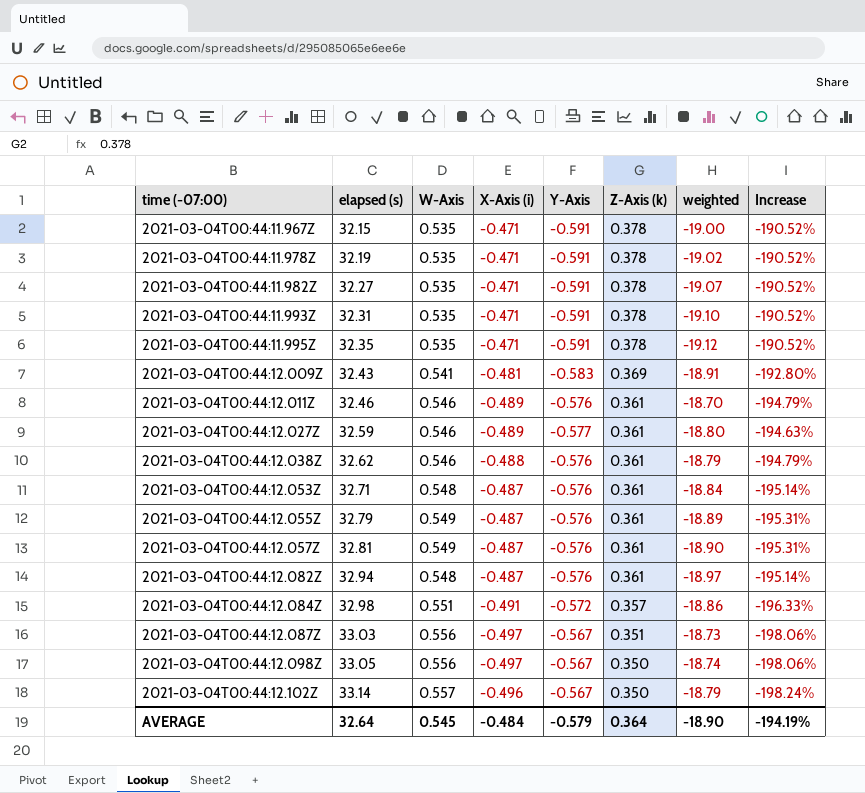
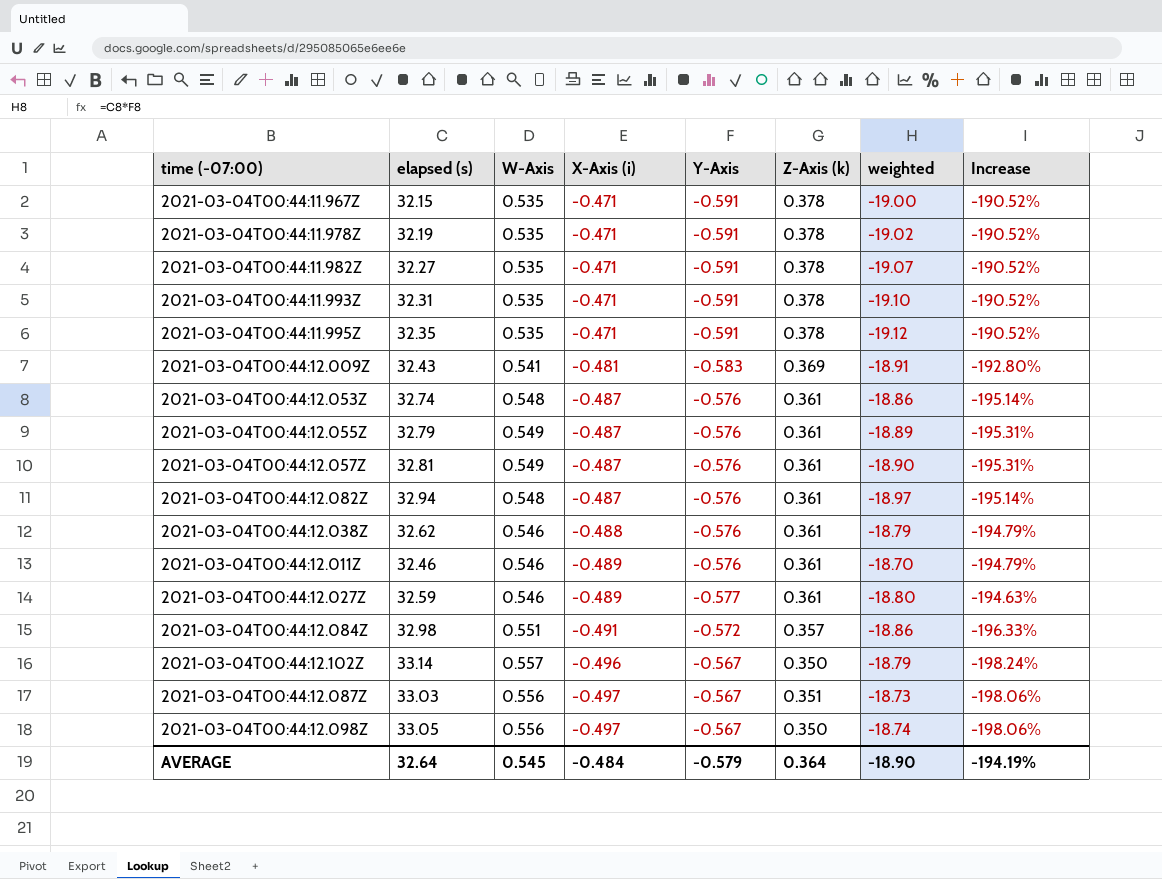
row order: time (-07:00) ascending -> X-Axis (i) descending
2021-03-04T00:44:12.053Z | elapsed (s): 32.71 -> 32.74
2021-03-04T00:44:12.053Z | weighted: -18.84 -> -18.86

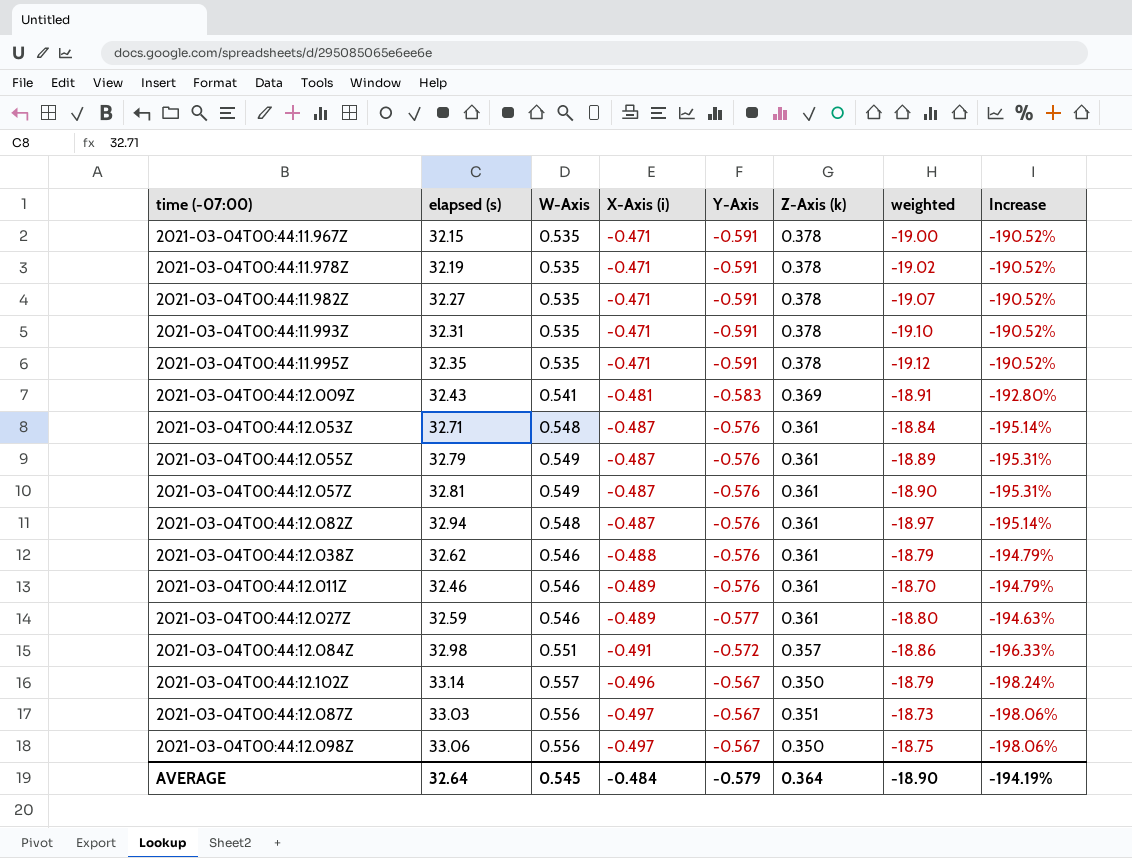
2021-03-04T00:44:12.053Z | elapsed (s): 32.74 -> 32.71
2021-03-04T00:44:12.053Z | weighted: -18.86 -> -18.84
2021-03-04T00:44:12.098Z | elapsed (s): 33.05 -> 33.06
2021-03-04T00:44:12.098Z | weighted: -18.74 -> -18.75

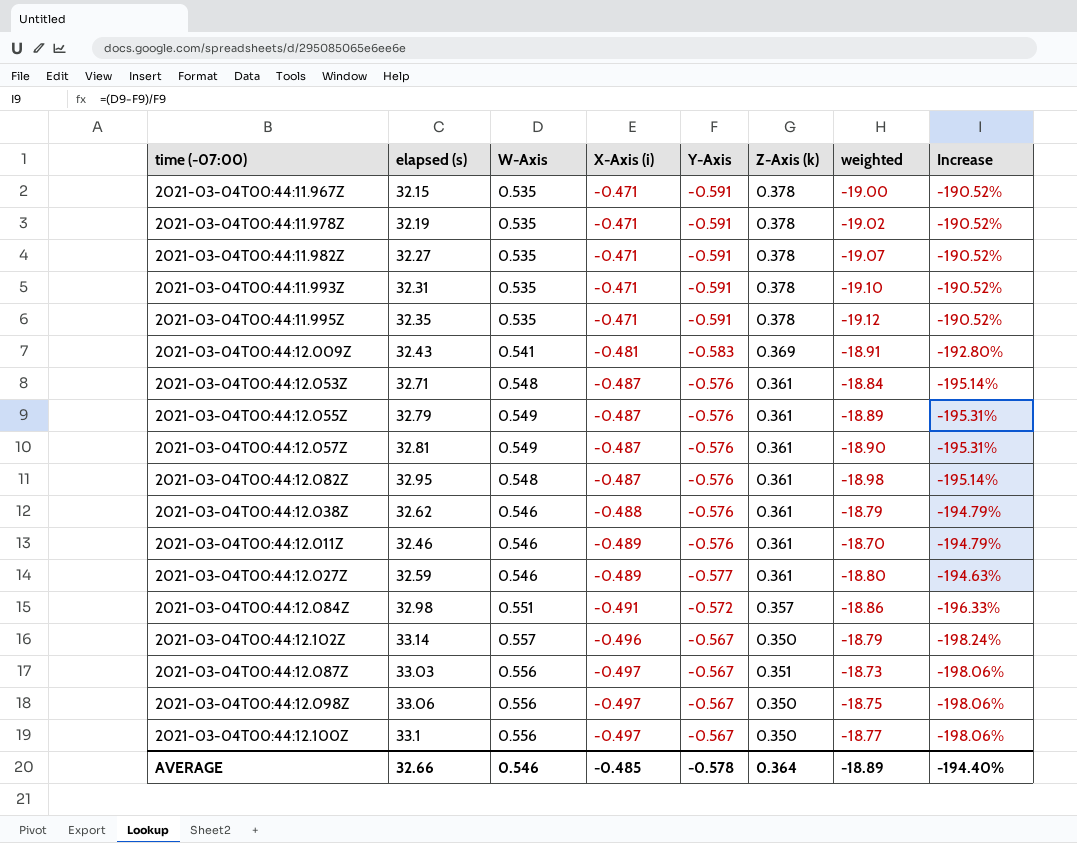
2021-03-04T00:44:12.082Z | elapsed (s): 32.94 -> 32.95
2021-03-04T00:44:12.082Z | weighted: -18.97 -> -18.98
row 2021-03-04T00:44:12.100Z: none -> 33.1 | 0.556 | -0.497 | -0.567 | 0.350 | -18.77 | -198.06%
AVERAGE | elapsed (s): 32.64 -> 32.66
AVERAGE | W-Axis: 0.545 -> 0.546
AVERAGE | X-Axis (i): -0.484 -> -0.485
AVERAGE | Y-Axis: -0.579 -> -0.578
AVERAGE | weighted: -18.90 -> -18.89
AVERAGE | Increase: -194.19% -> -194.40%

